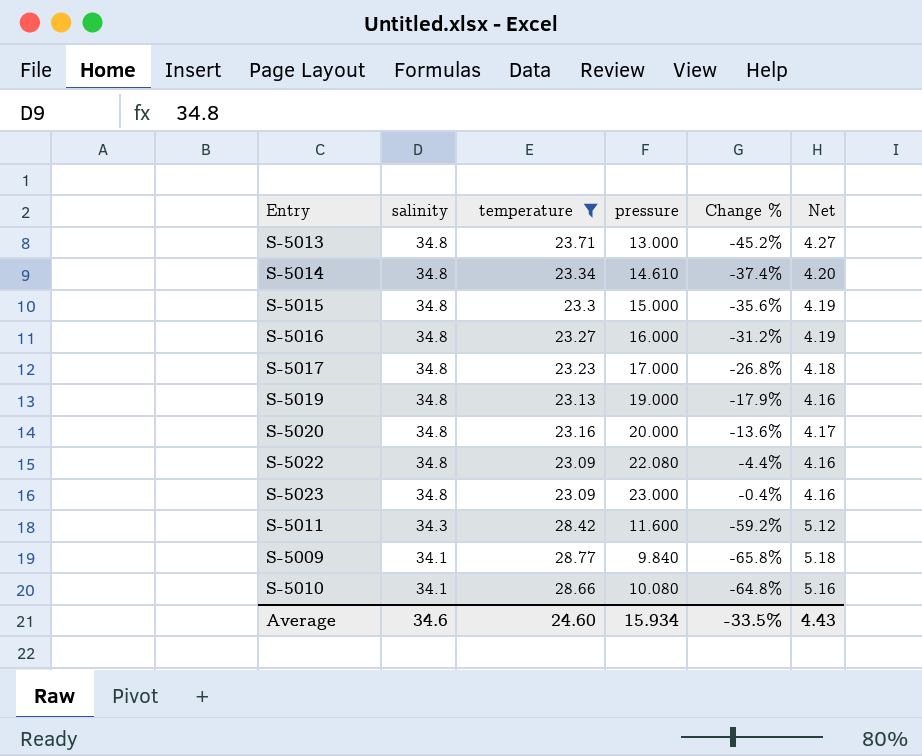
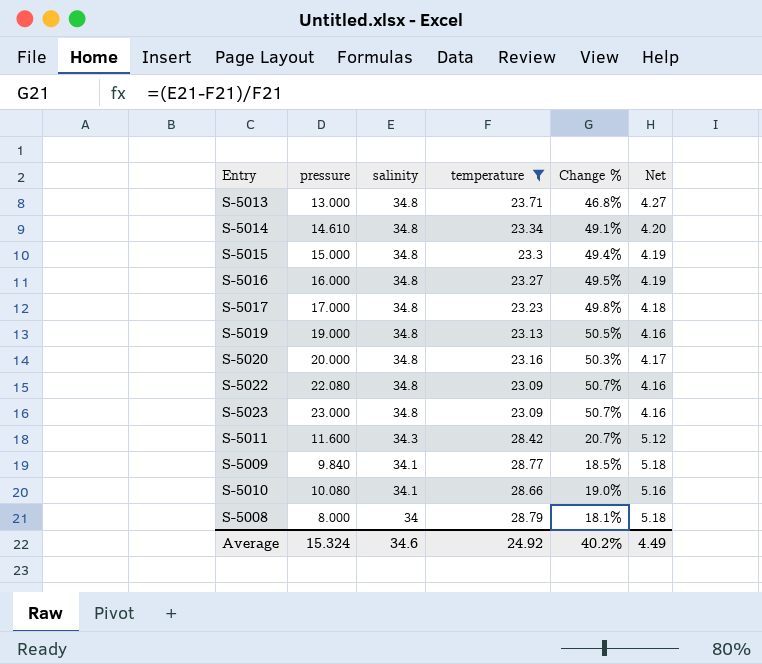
column pressure | position: 4 -> 2
column Change % | formula: ([pressure] - [temperature]) / [temperature] -> ([salinity] - [temperature]) / [temperature]
row S-5008: none -> 8.000 | 34 | 28.79 | 18.1% | 5.18
Average | pressure: 15.934 -> 15.324
Average | temperature: 24.60 -> 24.92
Average | Change %: -33.5% -> 40.2%
Average | Net: 4.43 -> 4.49

